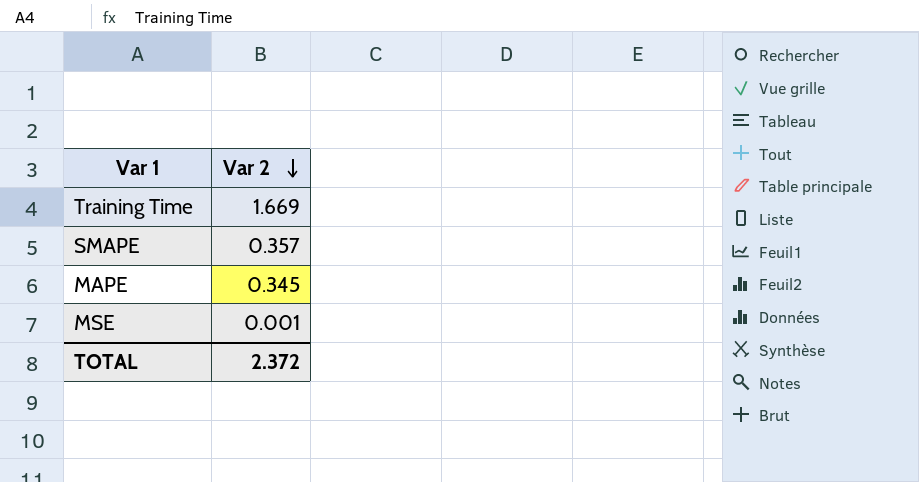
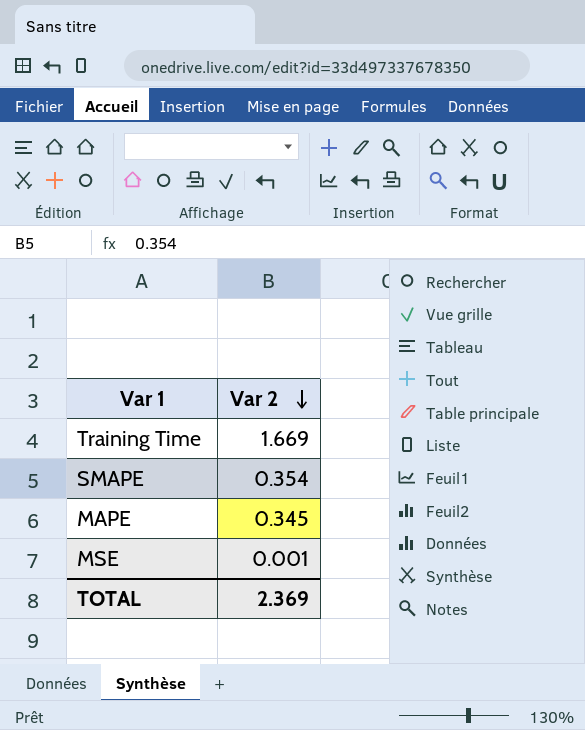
SMAPE | Var 2: 0.357 -> 0.354
TOTAL | Var 2: 2.372 -> 2.369

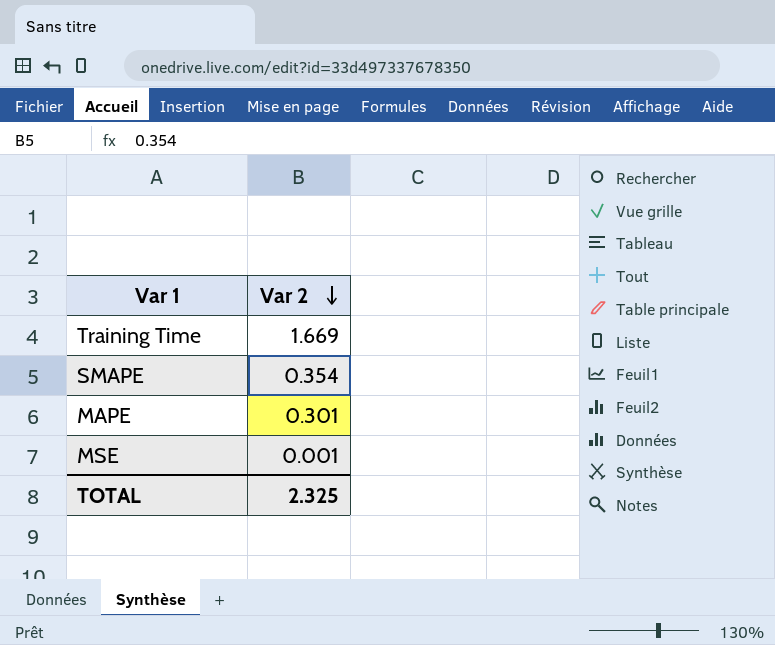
MAPE | Var 2: 0.345 -> 0.301
TOTAL | Var 2: 2.369 -> 2.325

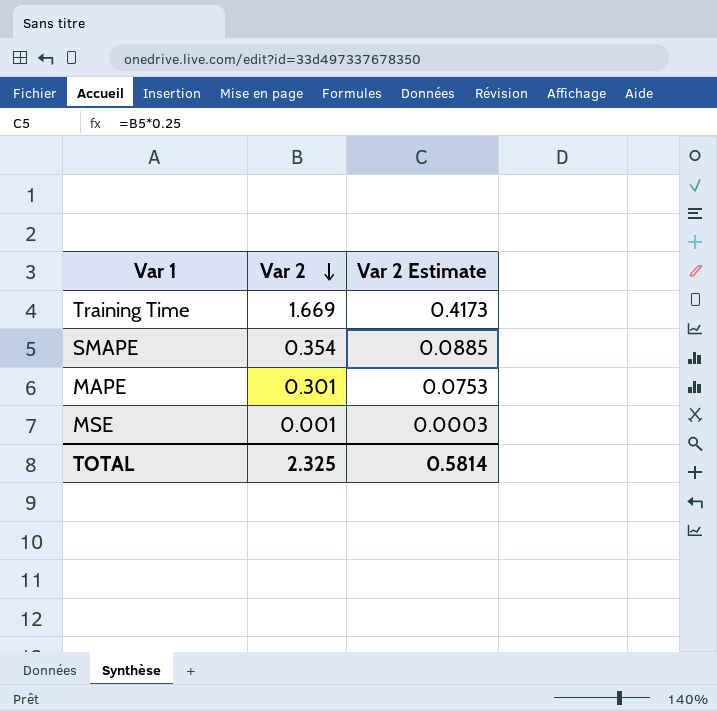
column Var 2 Estimate | formula: none -> [Var 2] * 0.25

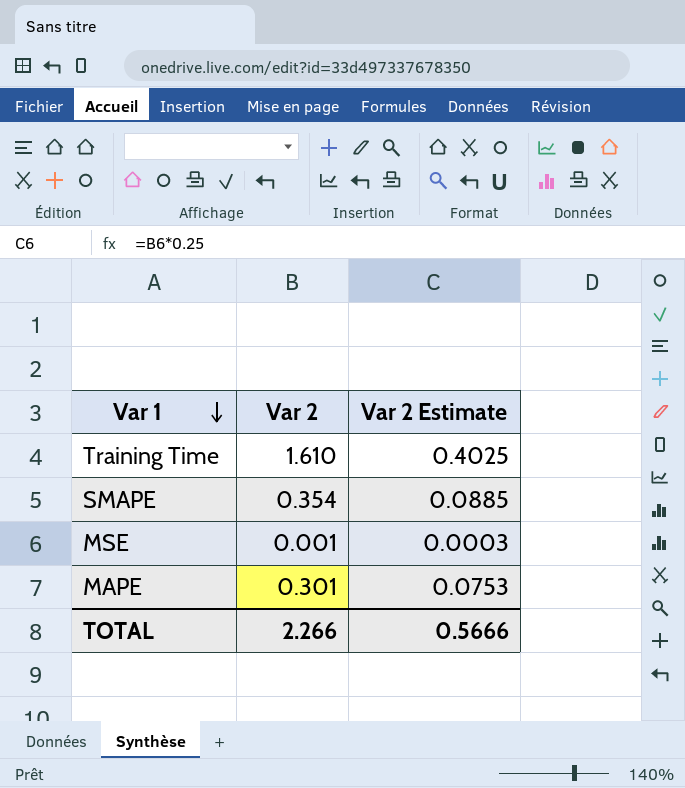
row order: Var 2 descending -> Var 1 descending
Training Time | Var 2: 1.669 -> 1.610
Training Time | Var 2 Estimate: 0.4173 -> 0.4025
TOTAL | Var 2: 2.325 -> 2.266
TOTAL | Var 2 Estimate: 0.5814 -> 0.5666

